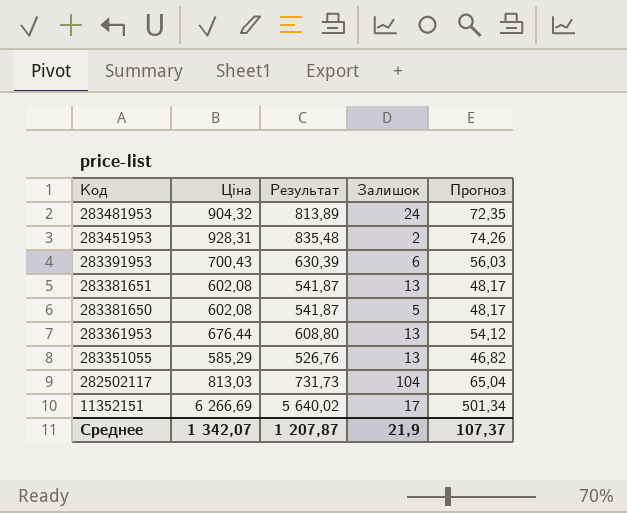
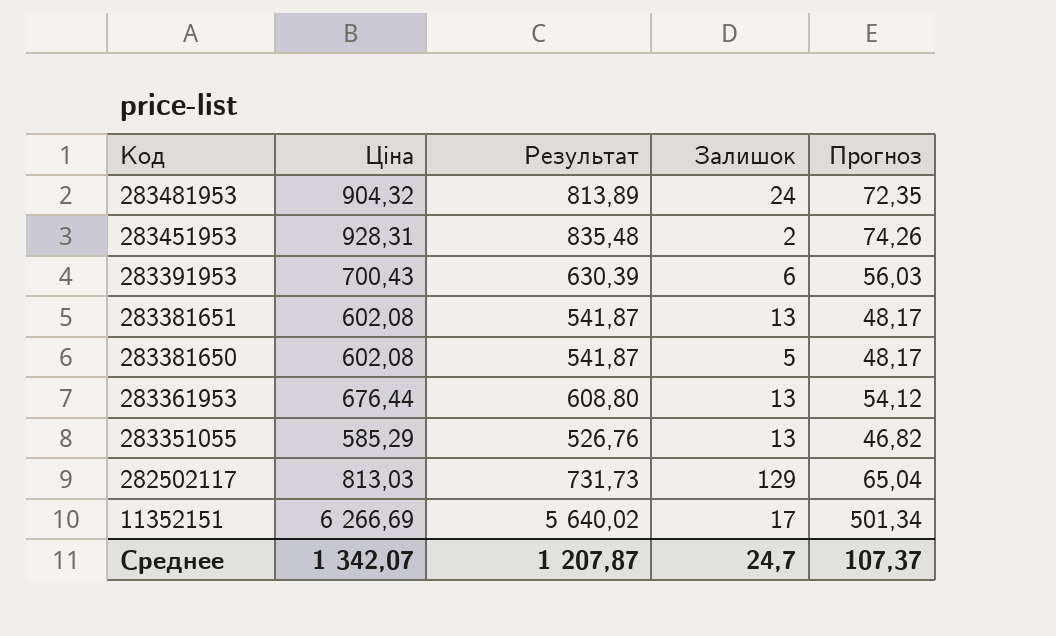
282502117 | Залишок: 104 -> 129
Среднее | Залишок: 21,9 -> 24,7

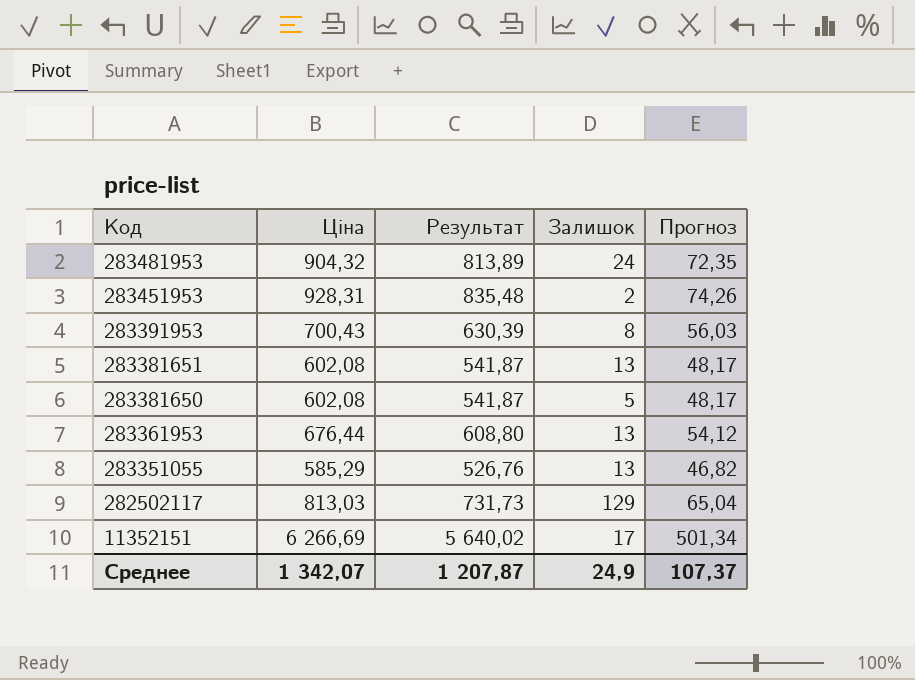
283391953 | Залишок: 6 -> 8
Среднее | Залишок: 24,7 -> 24,9

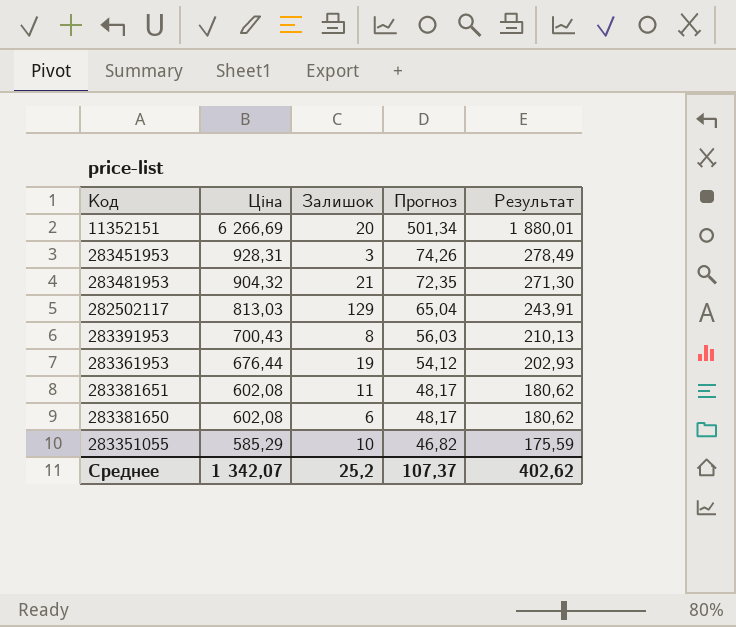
row order: Код descending -> Ціна descending
column Результат | formula: [Ціна] * 0,9 -> [Ціна] * 0,3
column Результат | position: 3 -> 5
11352151 | Залишок: 17 -> 20
283451953 | Залишок: 2 -> 3
283481953 | Залишок: 24 -> 21
283361953 | Залишок: 13 -> 19
283381651 | Залишок: 13 -> 11
283381650 | Залишок: 5 -> 6
283351055 | Залишок: 13 -> 10
Среднее | Залишок: 24,9 -> 25,2
Среднее | Результат: 1 207,87 -> 402,62

